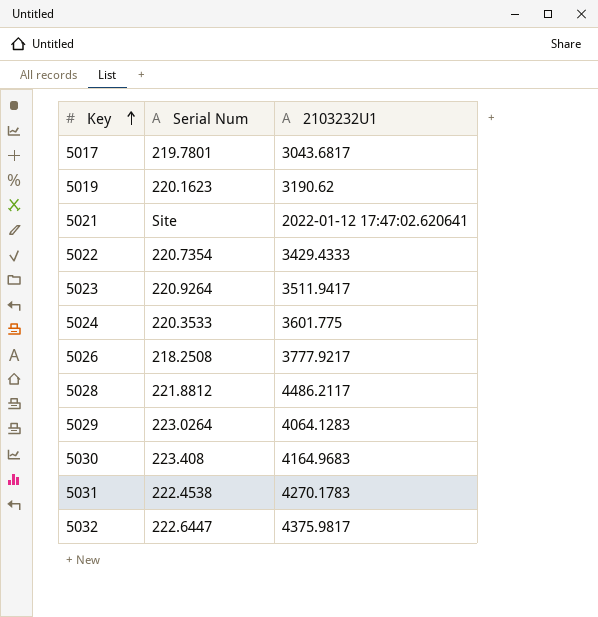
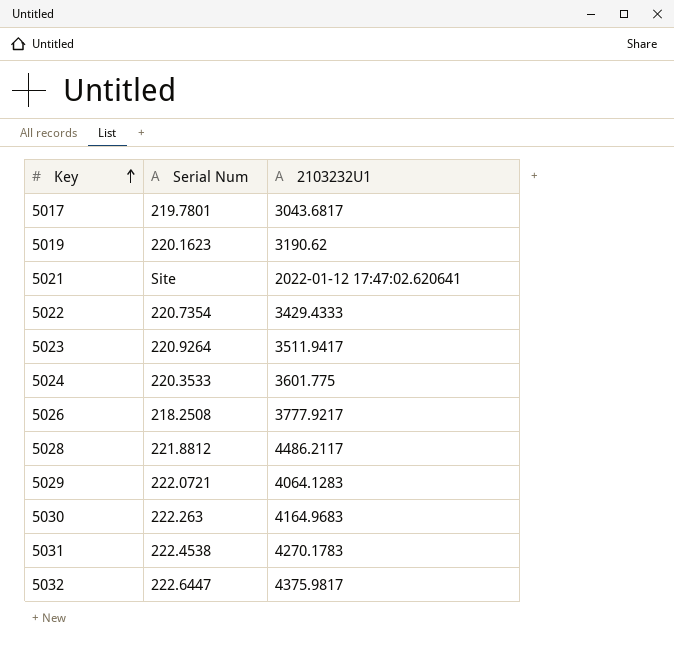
5029 | Serial Num: 223.0264 -> 222.0721
5030 | Serial Num: 223.408 -> 222.263

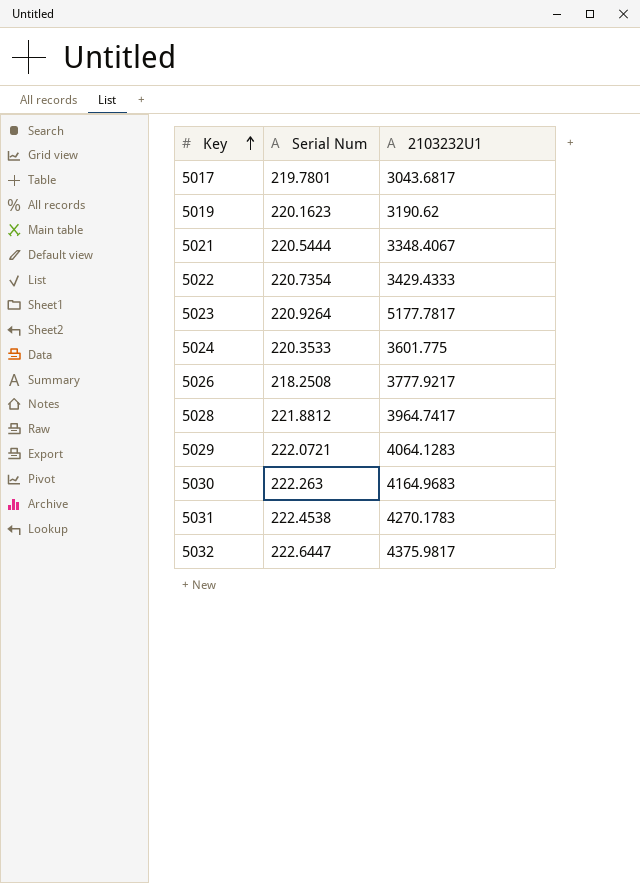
5021 | Serial Num: Site -> 220.5444
5021 | 2103232U1: 2022-01-12 17:47:02.620641 -> 3348.4067
5023 | 2103232U1: 3511.9417 -> 5177.7817
5028 | 2103232U1: 4486.2117 -> 3964.7417

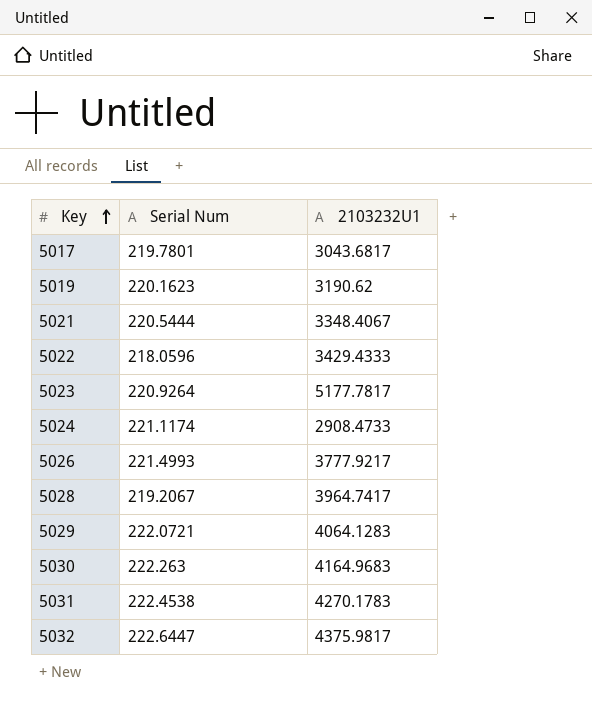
5022 | Serial Num: 220.7354 -> 218.0596
5024 | Serial Num: 220.3533 -> 221.1174
5024 | 2103232U1: 3601.775 -> 2908.4733
5026 | Serial Num: 218.2508 -> 221.4993
5028 | Serial Num: 221.8812 -> 219.2067

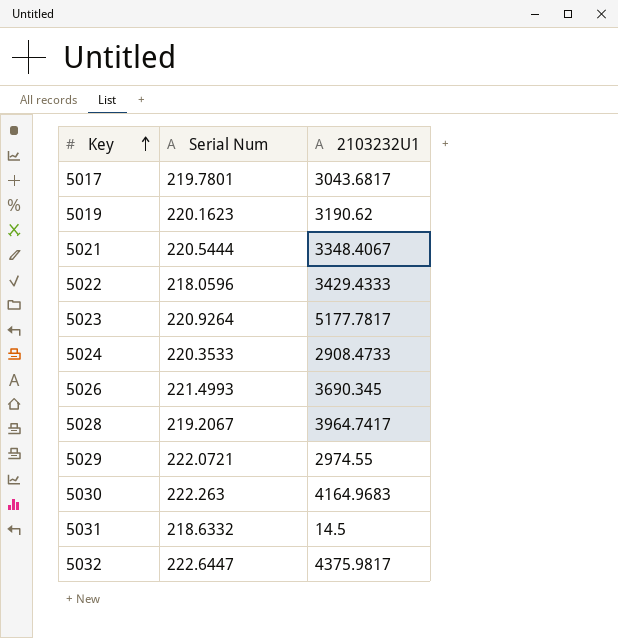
5024 | Serial Num: 221.1174 -> 220.3533
5026 | 2103232U1: 3777.9217 -> 3690.345
5029 | 2103232U1: 4064.1283 -> 2974.55
5031 | Serial Num: 222.4538 -> 218.6332
5031 | 2103232U1: 4270.1783 -> 14.5

